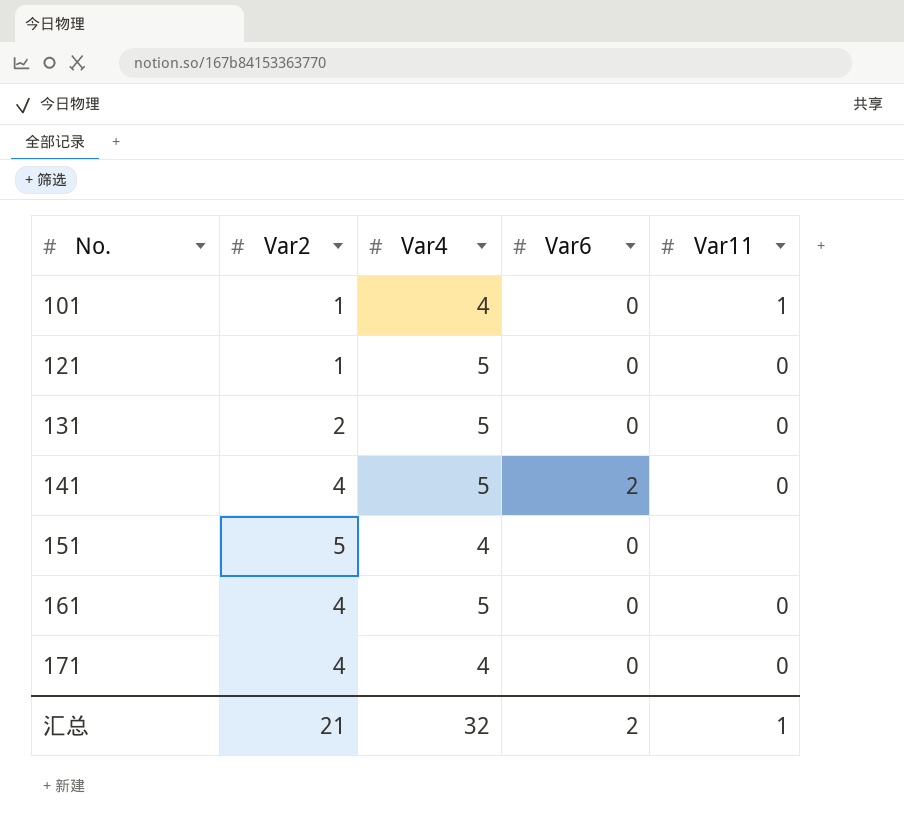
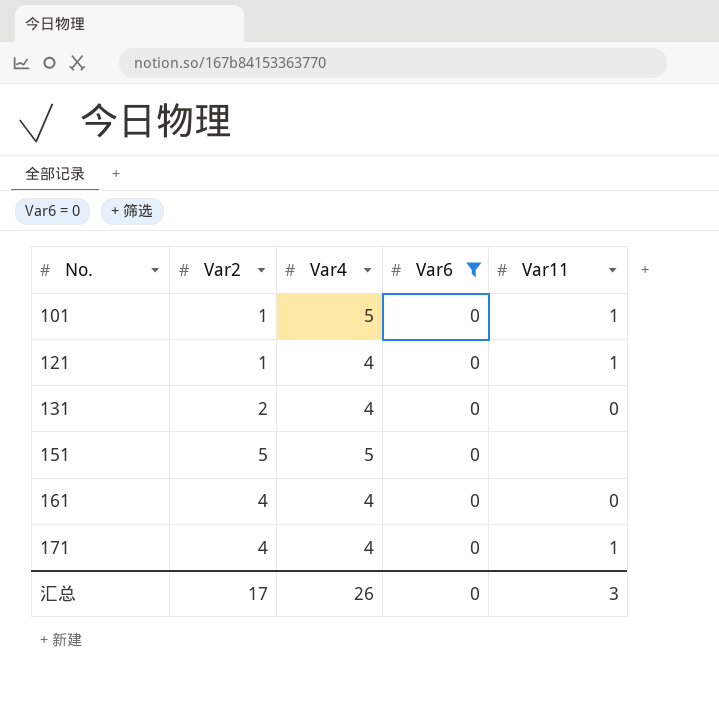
filter: none -> Var6 = 0
101 | Var4: 4 -> 5
121 | Var4: 5 -> 4
121 | Var11: 0 -> 1
131 | Var4: 5 -> 4
151 | Var4: 4 -> 5
161 | Var4: 5 -> 4
171 | Var11: 0 -> 1
汇总 | Var2: 21 -> 17
汇总 | Var4: 32 -> 26
汇总 | Var6: 2 -> 0
汇总 | Var11: 1 -> 3

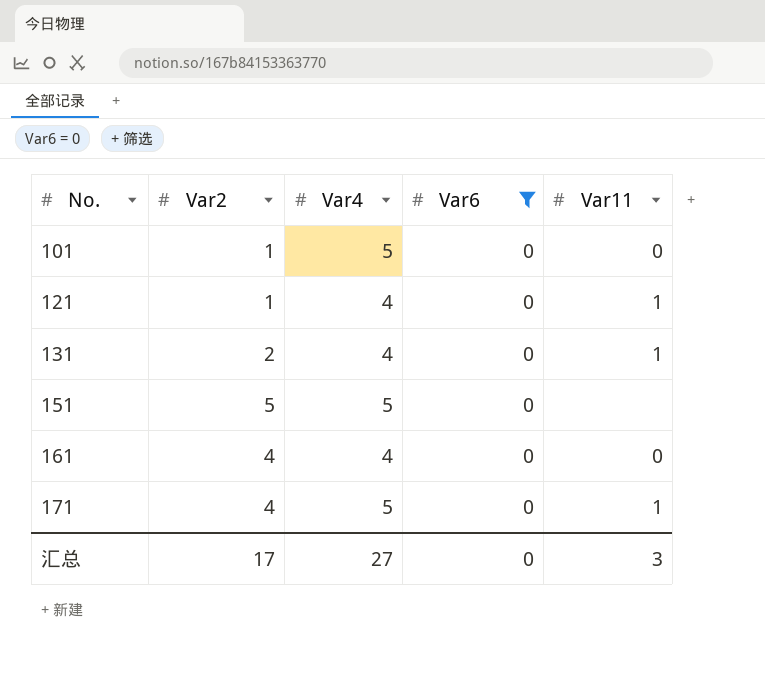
101 | Var11: 1 -> 0
131 | Var11: 0 -> 1
171 | Var4: 4 -> 5
汇总 | Var4: 26 -> 27

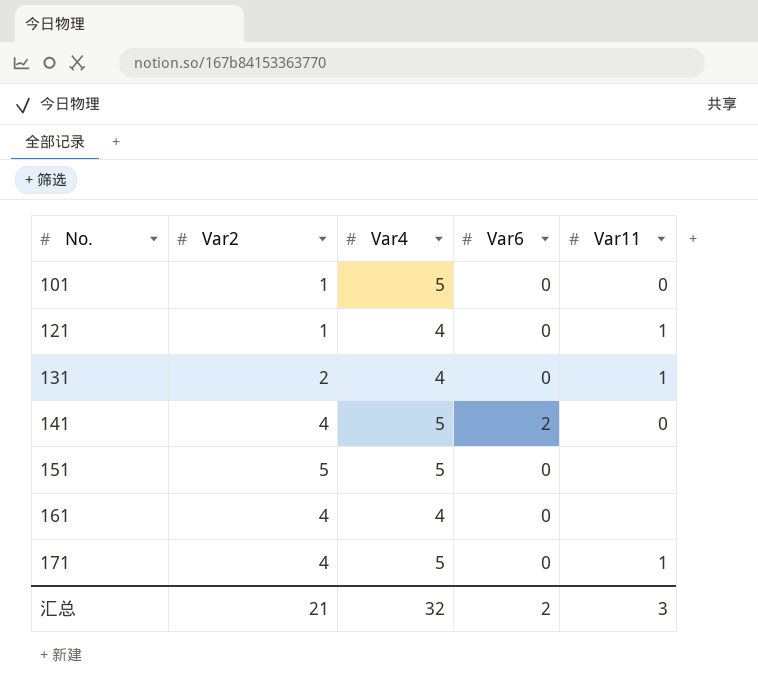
filter: Var6 = 0 -> none
161 | Var11: 0 -> none
汇总 | Var2: 17 -> 21
汇总 | Var4: 27 -> 32
汇总 | Var6: 0 -> 2

